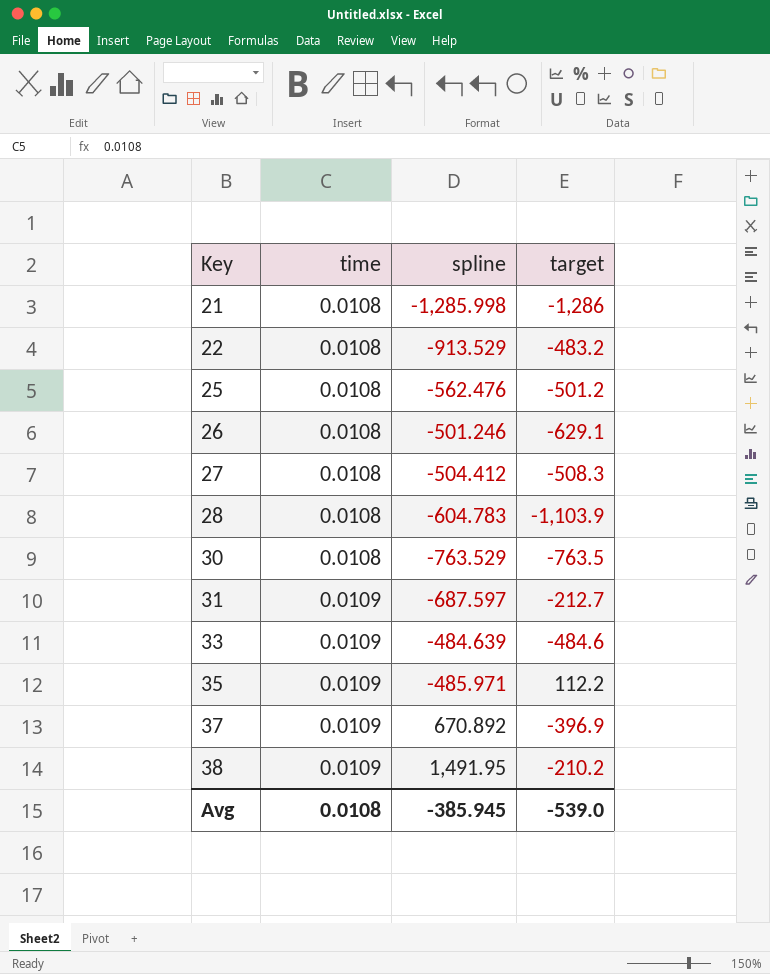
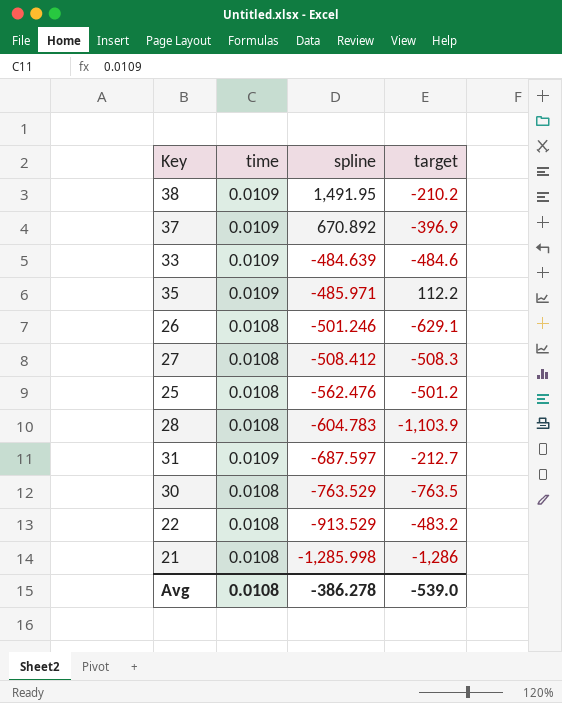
row order: Key ascending -> spline descending
27 | spline: -504.412 -> -508.412
Avg | spline: -385.945 -> -386.278

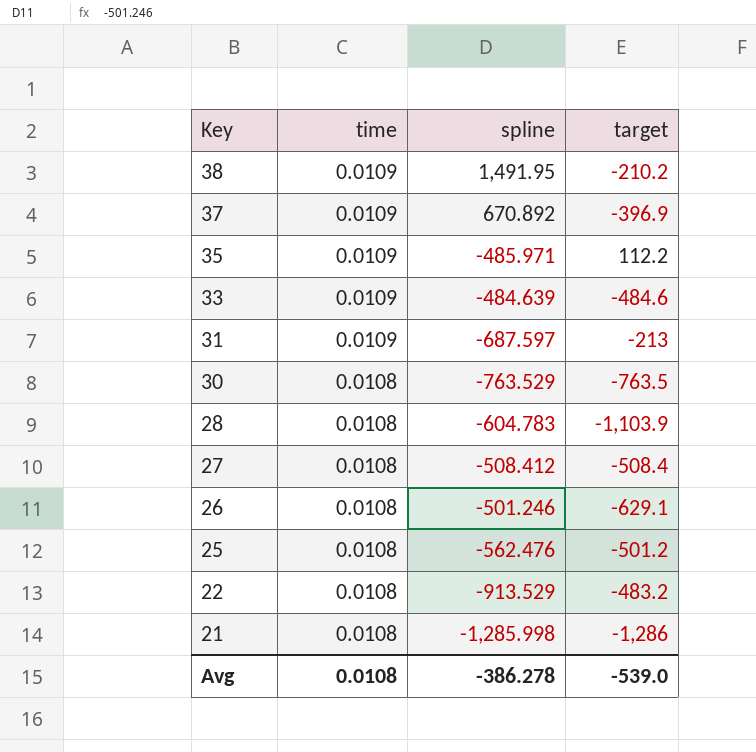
row order: spline descending -> Key descending
31 | target: -212.7 -> -213
27 | target: -508.3 -> -508.4

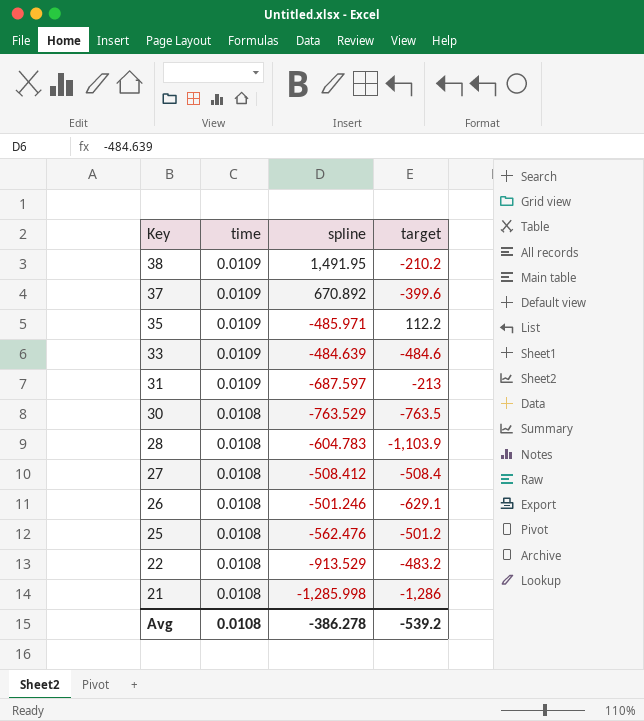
37 | target: -396.9 -> -399.6
Avg | target: -539.0 -> -539.2

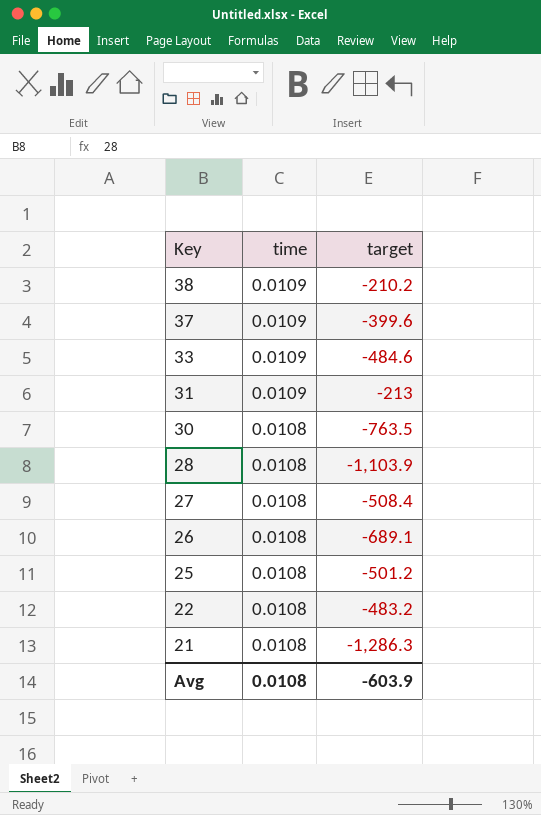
column spline | position: 3 -> none
row 35: 0.0109 | -485.971 | 112.2 -> none
26 | target: -629.1 -> -689.1
21 | target: -1,286 -> -1,286.3
Avg | target: -539.2 -> -603.9

